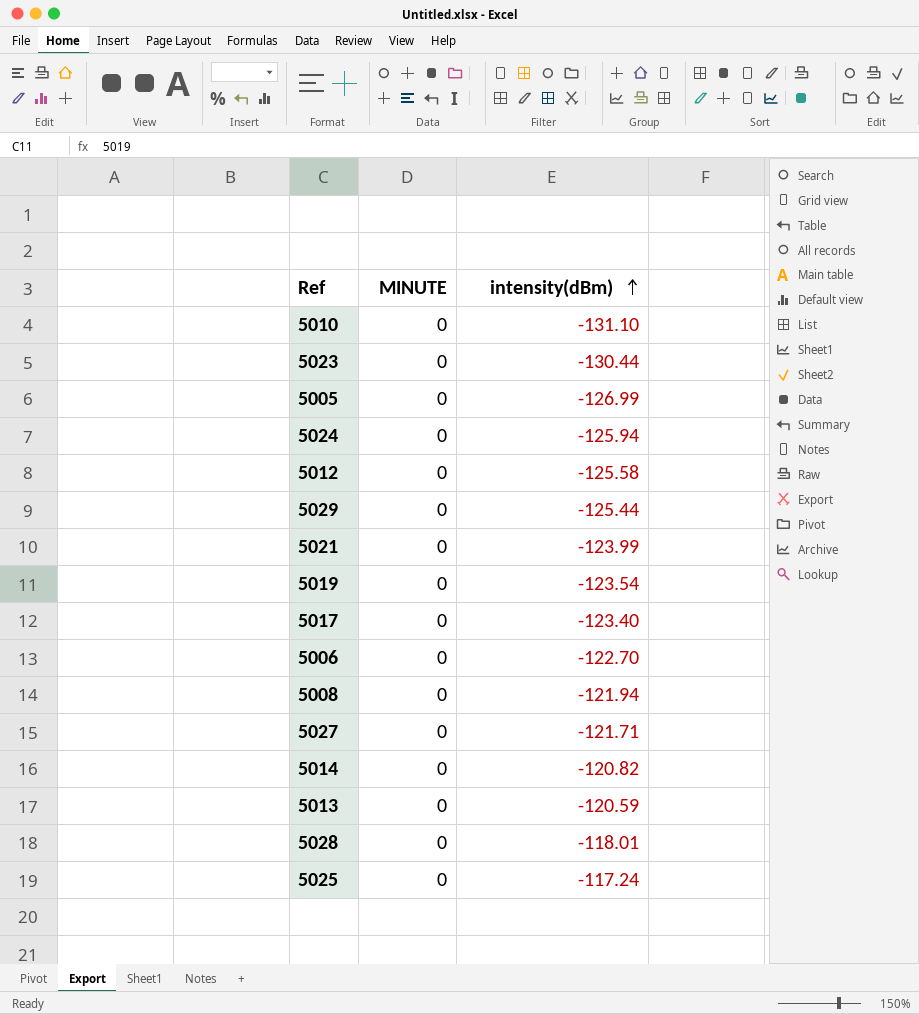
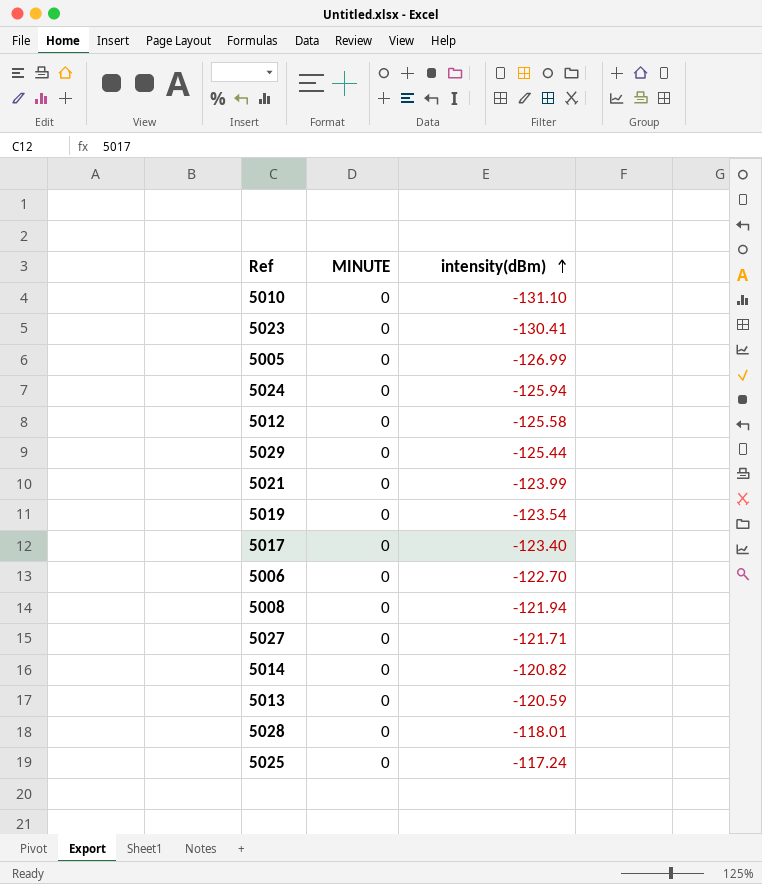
5023 | intensity(dBm): -130.44 -> -130.41

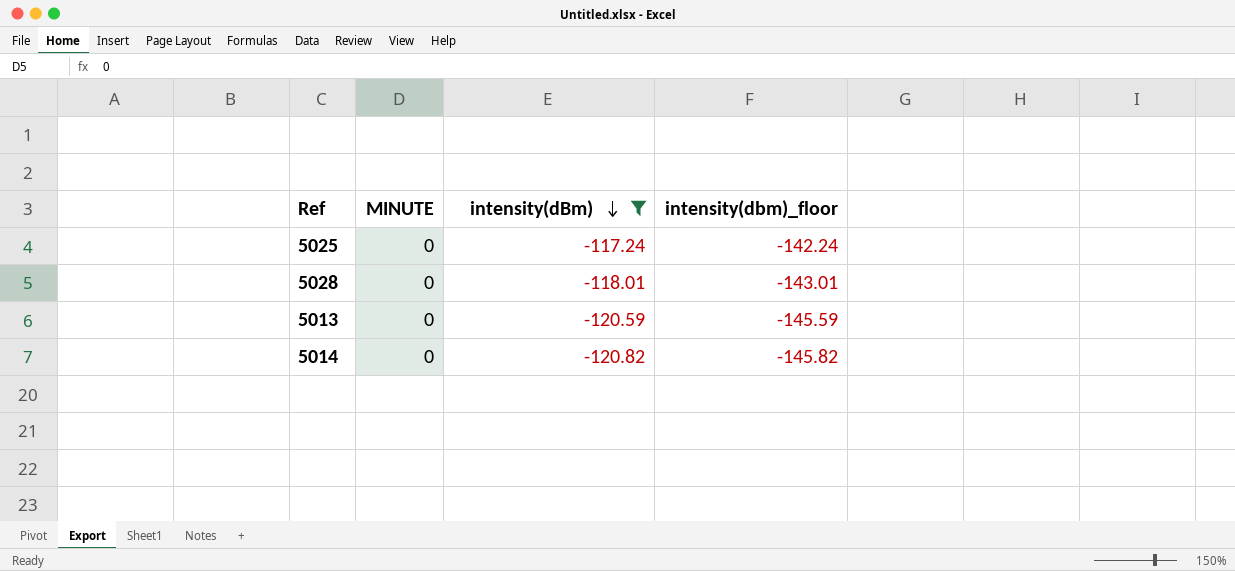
filter: none -> intensity(dBm) >= -120.82
row order: intensity(dBm) ascending -> intensity(dBm) descending
column intensity(dbm)_floor | formula: none -> [intensity(dBm)] - 25

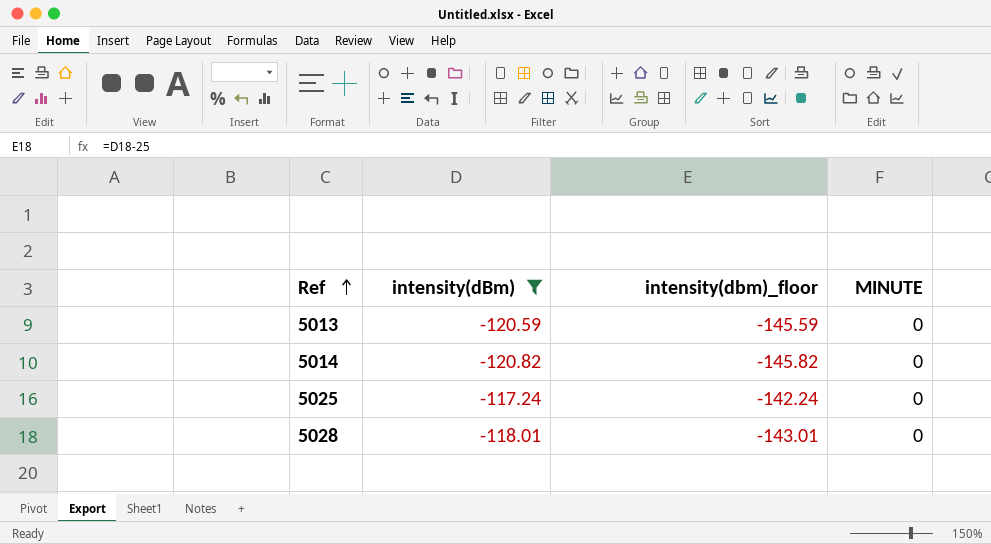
row order: intensity(dBm) descending -> Ref ascending
column MINUTE | position: 2 -> 4

